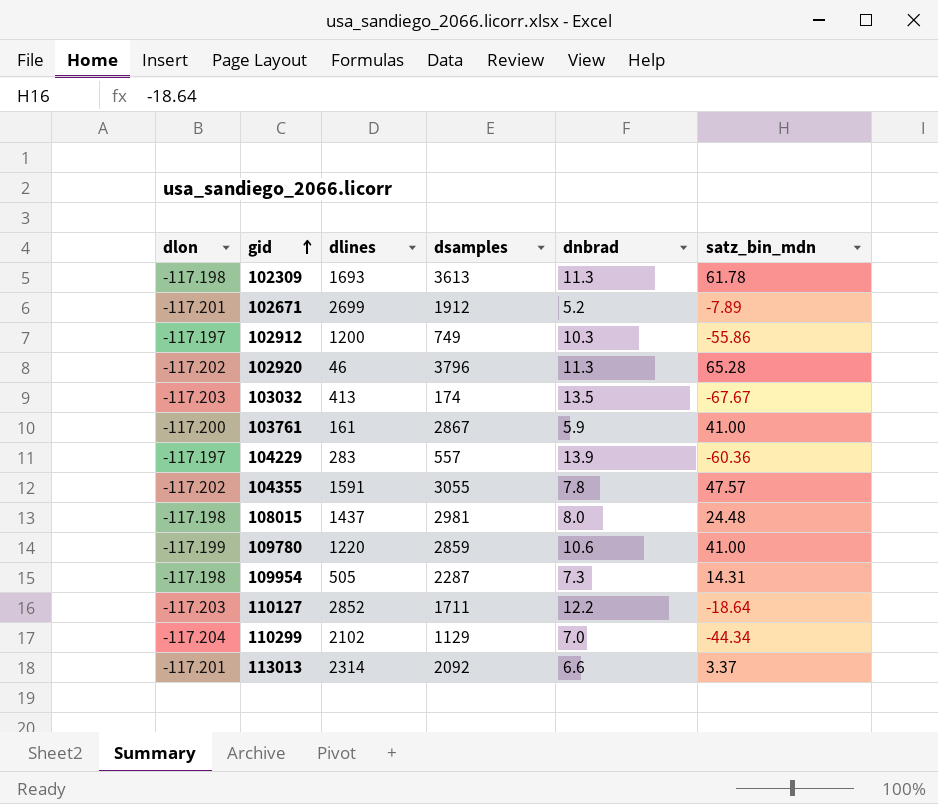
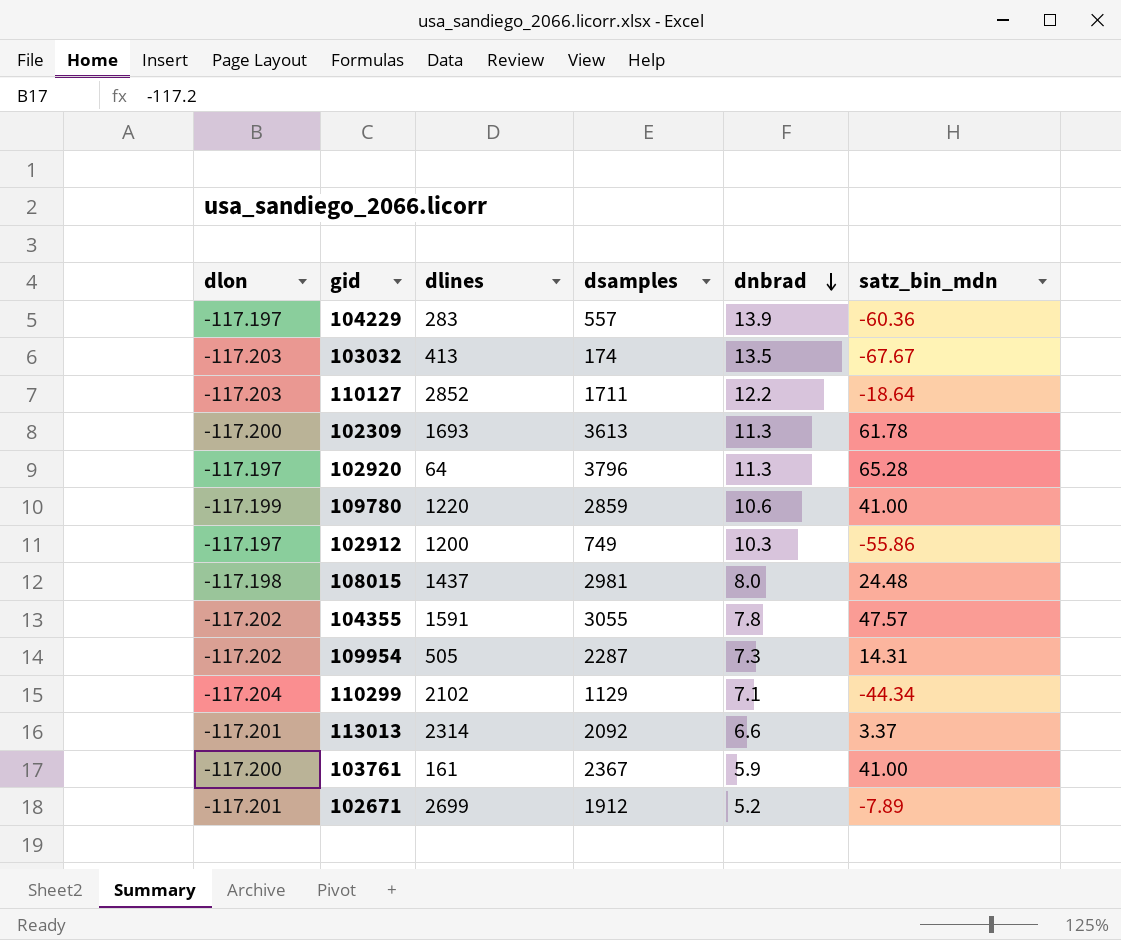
row order: gid ascending -> dnbrad descending
102309 | dlon: -117.198 -> -117.200
102920 | dlon: -117.202 -> -117.197
102920 | dlines: 46 -> 64
109954 | dlon: -117.198 -> -117.202
110299 | dnbrad: 7.0 -> 7.1
103761 | dsamples: 2867 -> 2367

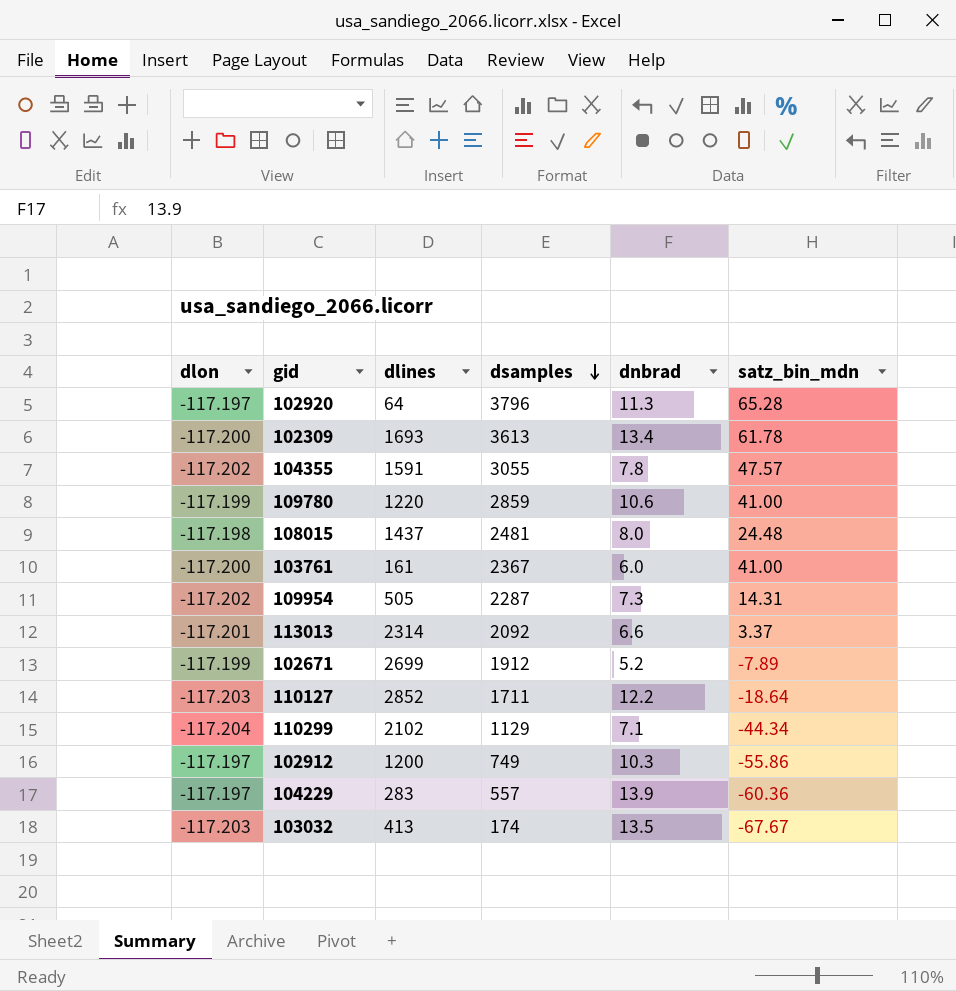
row order: dnbrad descending -> dsamples descending
102309 | dnbrad: 11.3 -> 13.4
108015 | dsamples: 2981 -> 2481
103761 | dnbrad: 5.9 -> 6.0
102671 | dlon: -117.201 -> -117.199

